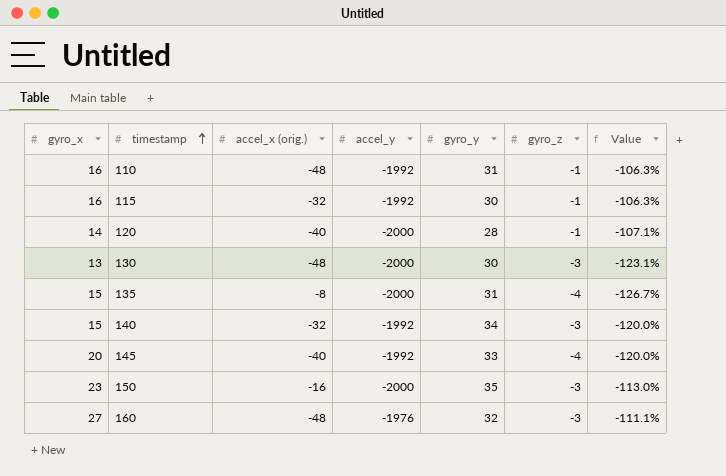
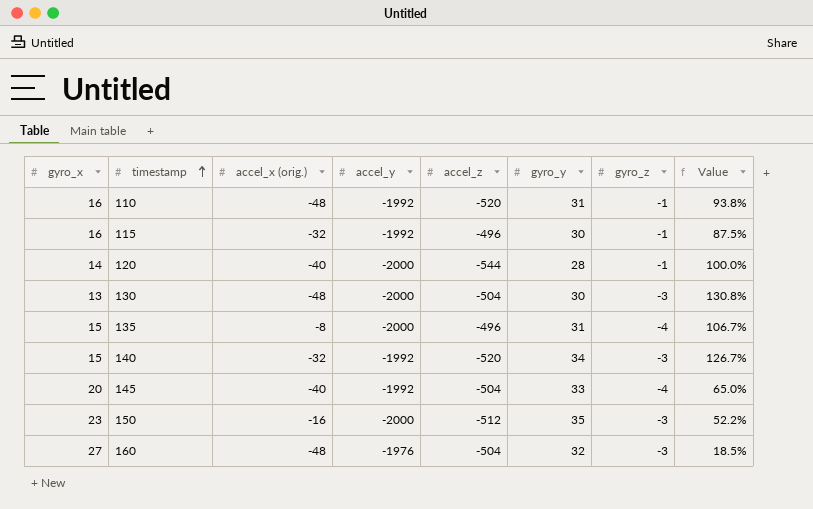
column accel_z | position: none -> 5
column Value | formula: ([gyro_z] - [gyro_x]) / [gyro_x] -> ([gyro_y] - [gyro_x]) / [gyro_x]

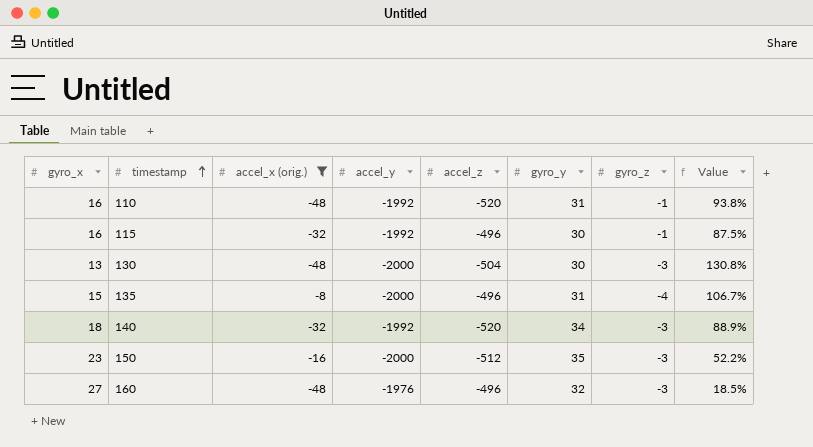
filter: none -> accel_x (orig.) != -40
140 | gyro_x: 15 -> 18
140 | Value: 126.7% -> 88.9%
160 | accel_z: -504 -> -496

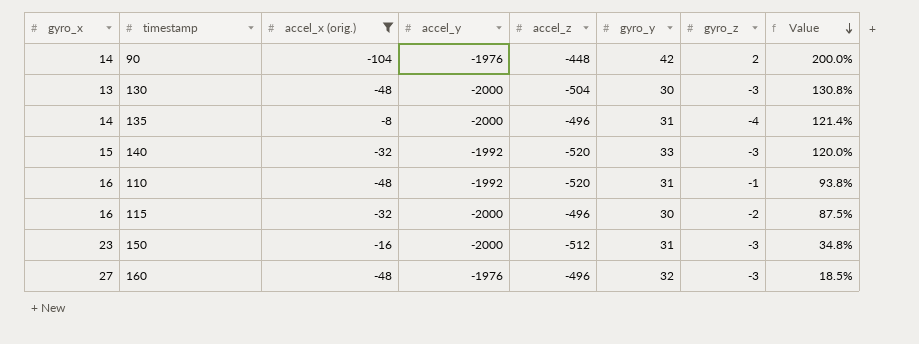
row order: timestamp ascending -> Value descending
row 90: none -> 14 | -104 | -1976 | -448 | 42 | 2 | 200.0%
135 | gyro_x: 15 -> 14
135 | Value: 106.7% -> 121.4%
140 | gyro_x: 18 -> 15
140 | gyro_y: 34 -> 33
140 | Value: 88.9% -> 120.0%
115 | accel_y: -1992 -> -2000
115 | gyro_z: -1 -> -2
150 | gyro_y: 35 -> 31
150 | Value: 52.2% -> 34.8%

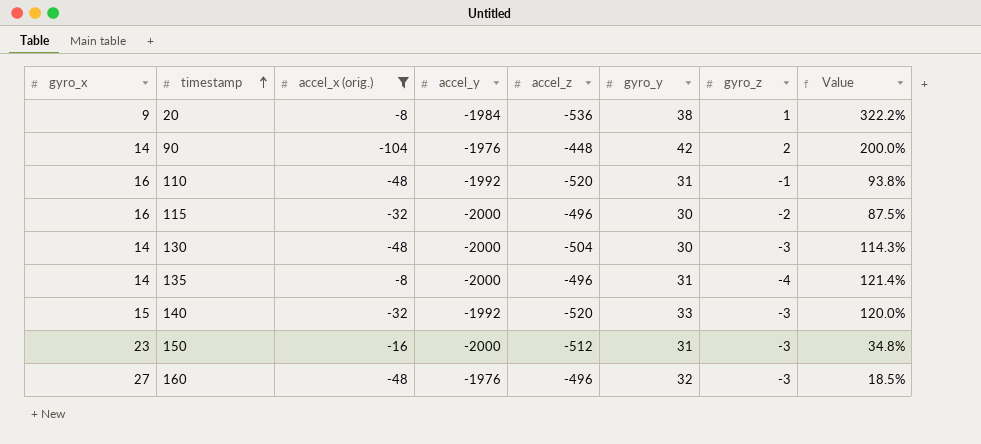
row order: Value descending -> timestamp ascending
row 20: none -> 9 | -8 | -1984 | -536 | 38 | 1 | 322.2%
130 | gyro_x: 13 -> 14
130 | Value: 130.8% -> 114.3%

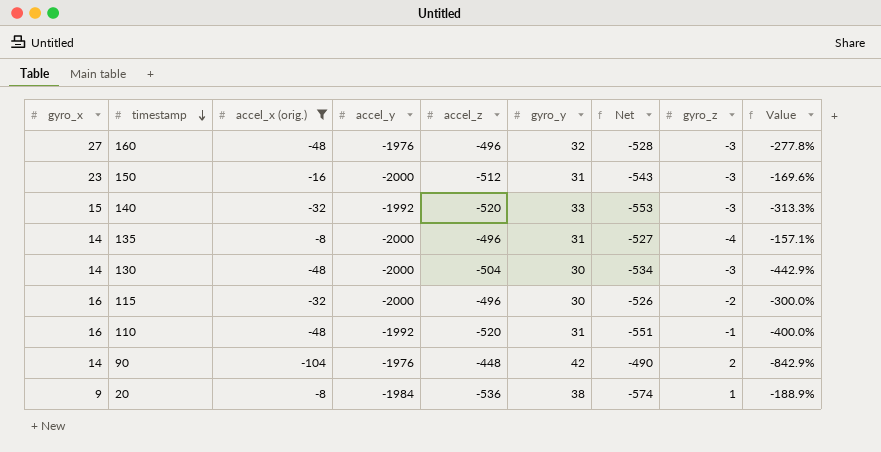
row order: timestamp ascending -> timestamp descending
column Net | formula: none -> [accel_z] - [gyro_y]
column Value | formula: ([gyro_y] - [gyro_x]) / [gyro_x] -> ([accel_x (orig.)] - [gyro_x]) / [gyro_x]

